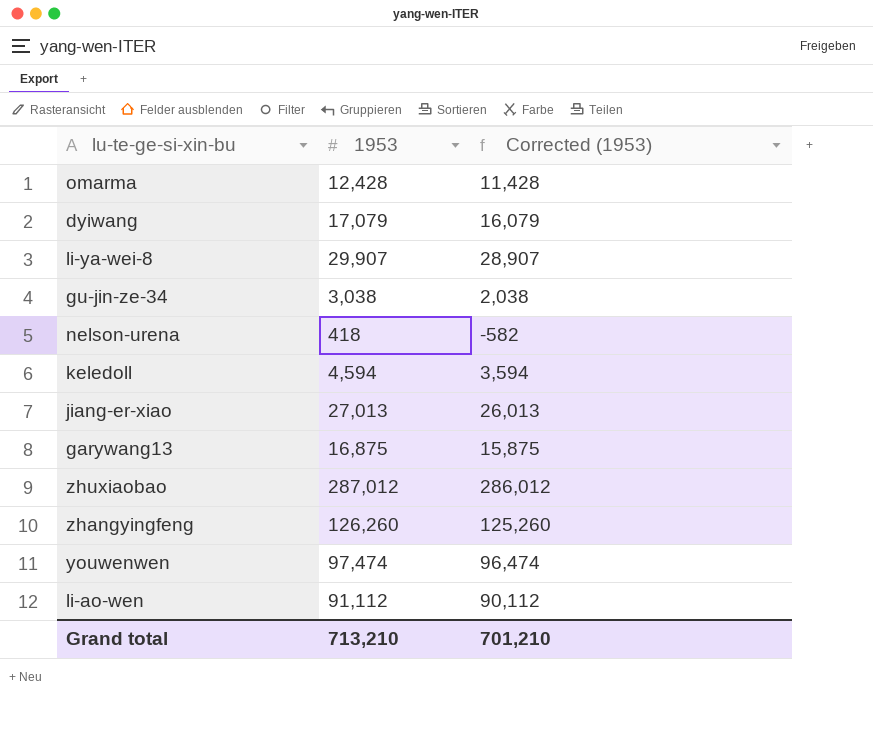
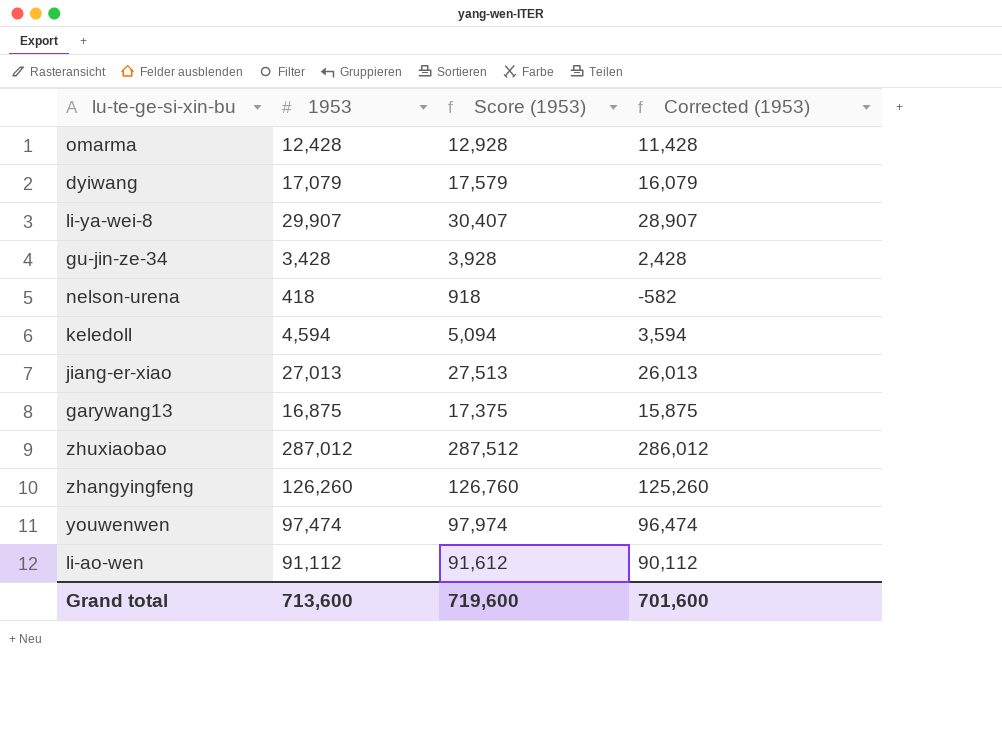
column Score (1953) | formula: none -> [1953] + 500
gu-jin-ze-34 | 1953: 3,038 -> 3,428
gu-jin-ze-34 | Corrected (1953): 2,038 -> 2,428
Grand total | 1953: 713,210 -> 713,600
Grand total | Corrected (1953): 701,210 -> 701,600

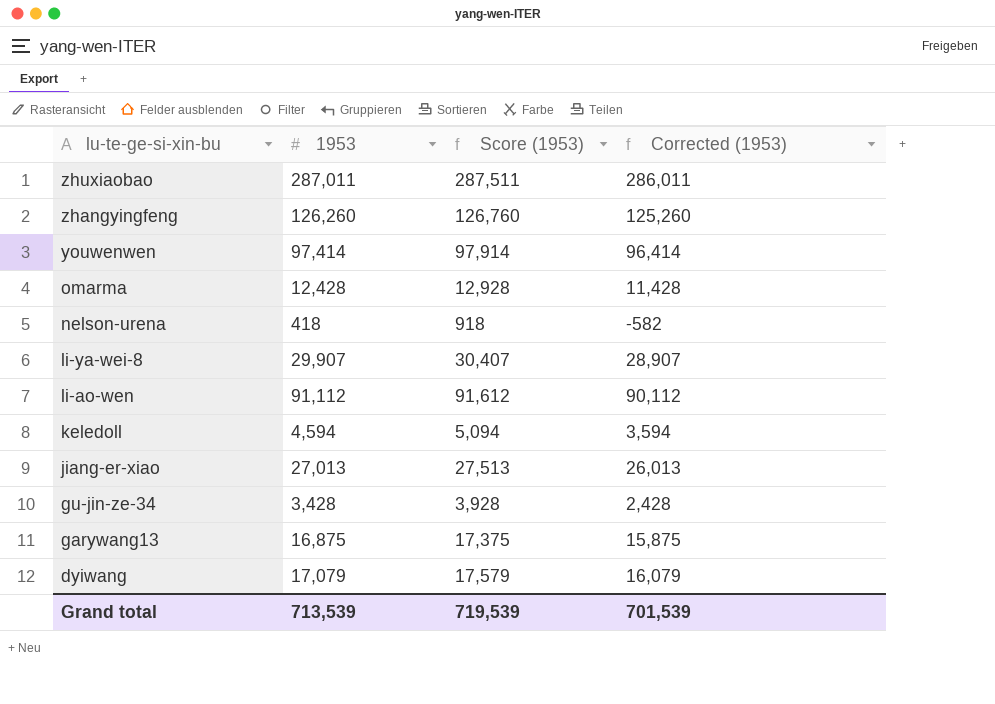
row order: none -> lu-te-ge-si-xin-bu descending
zhuxiaobao | 1953: 287,012 -> 287,011
zhuxiaobao | Score (1953): 287,512 -> 287,511
zhuxiaobao | Corrected (1953): 286,012 -> 286,011
youwenwen | 1953: 97,474 -> 97,414
youwenwen | Score (1953): 97,974 -> 97,914
youwenwen | Corrected (1953): 96,474 -> 96,414
Grand total | 1953: 713,600 -> 713,539
Grand total | Score (1953): 719,600 -> 719,539
Grand total | Corrected (1953): 701,600 -> 701,539

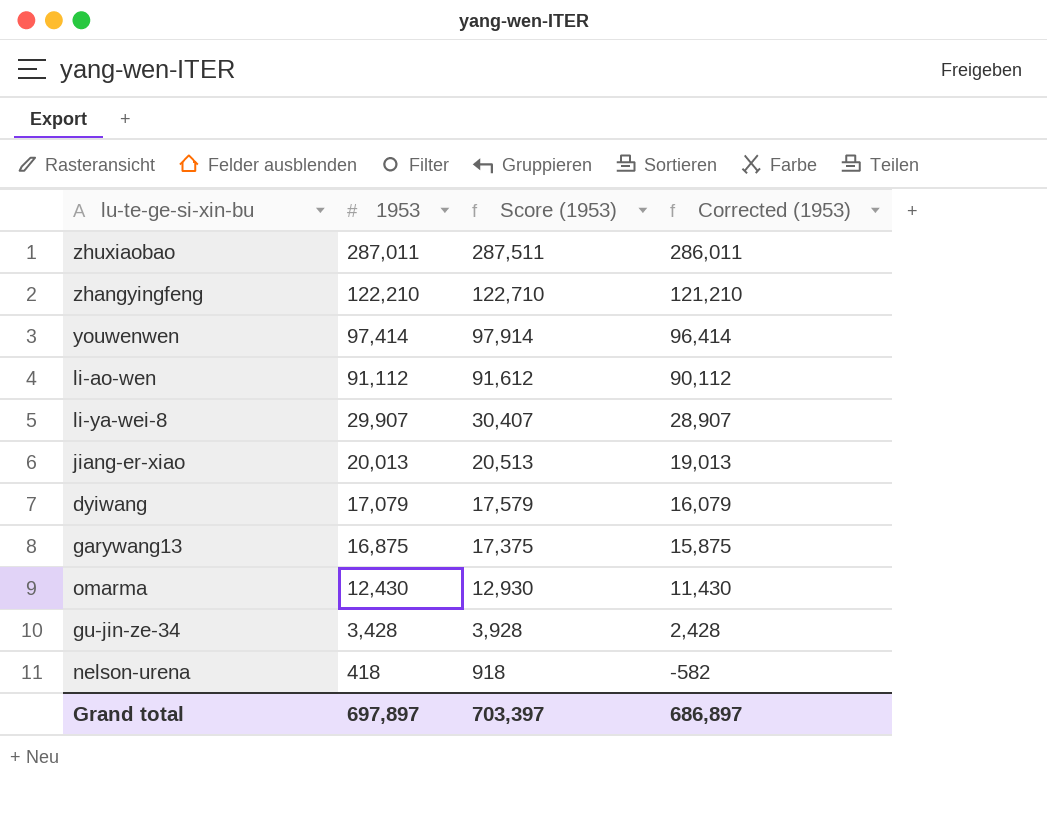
row order: lu-te-ge-si-xin-bu descending -> 1953 descending
row keledoll: 4,594 | 5,094 | 3,594 -> none
zhangyingfeng | 1953: 126,260 -> 122,210
zhangyingfeng | Score (1953): 126,760 -> 122,710
zhangyingfeng | Corrected (1953): 125,260 -> 121,210
jiang-er-xiao | 1953: 27,013 -> 20,013
jiang-er-xiao | Score (1953): 27,513 -> 20,513
jiang-er-xiao | Corrected (1953): 26,013 -> 19,013
omarma | 1953: 12,428 -> 12,430
omarma | Score (1953): 12,928 -> 12,930
omarma | Corrected (1953): 11,428 -> 11,430
Grand total | 1953: 713,539 -> 697,897
Grand total | Score (1953): 719,539 -> 703,397
Grand total | Corrected (1953): 701,539 -> 686,897

